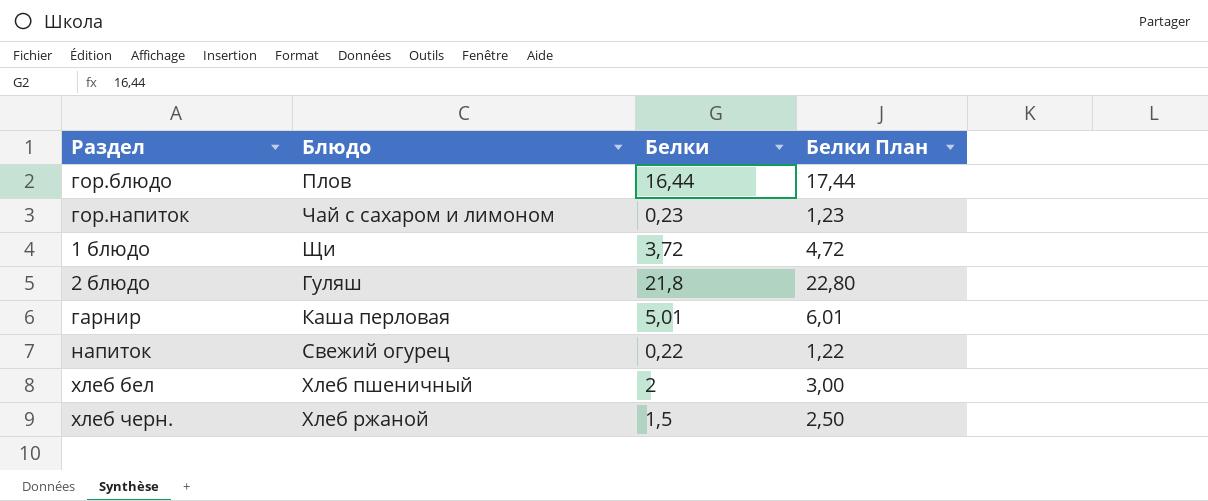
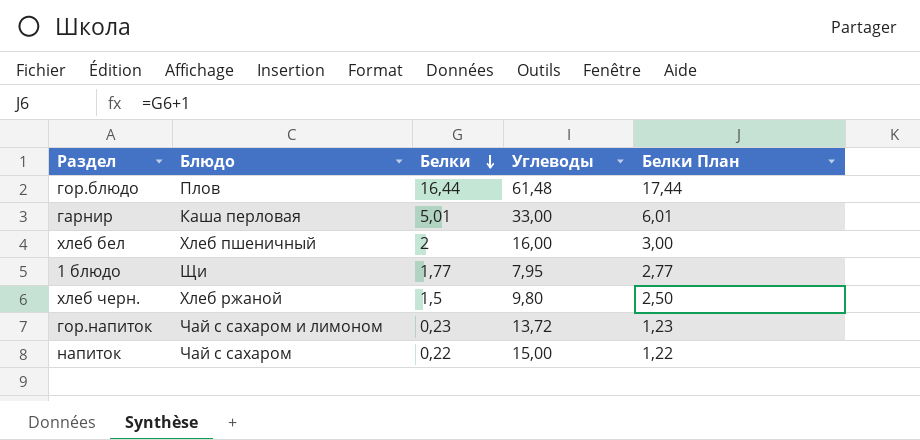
row order: none -> Белки descending
column Углеводы | position: none -> 4
row 2 блюдо: Гуляш | 21,8 | 22,80 -> none
1 блюдо | Белки: 3,72 -> 1,77
1 блюдо | Белки План: 4,72 -> 2,77
напиток | Блюдо: Свежий огурец -> Чай с сахаром

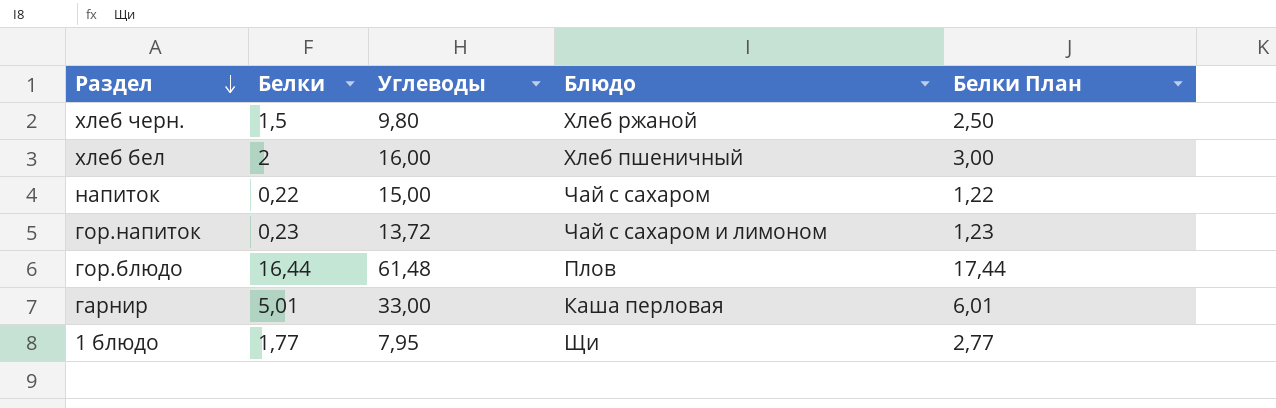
row order: Белки descending -> Раздел descending
column Блюдо | position: 2 -> 4

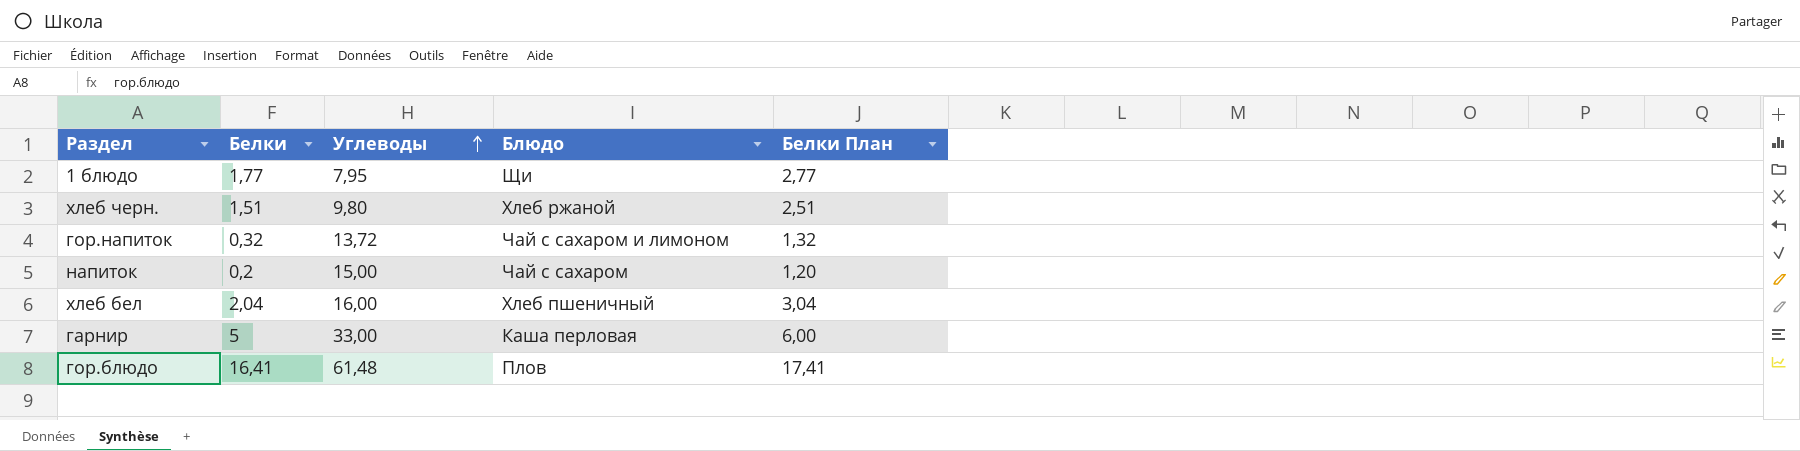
row order: Раздел descending -> Углеводы ascending
хлеб черн. | Белки: 1,5 -> 1,51
хлеб черн. | Белки План: 2,50 -> 2,51
гор.напиток | Белки: 0,23 -> 0,32
гор.напиток | Белки План: 1,23 -> 1,32
напиток | Белки: 0,22 -> 0,2
напиток | Белки План: 1,22 -> 1,20
хлеб бел | Белки: 2 -> 2,04
хлеб бел | Белки План: 3,00 -> 3,04
гарнир | Белки: 5,01 -> 5
гарнир | Белки План: 6,01 -> 6,00
гор.блюдо | Белки: 16,44 -> 16,41
гор.блюдо | Белки План: 17,44 -> 17,41

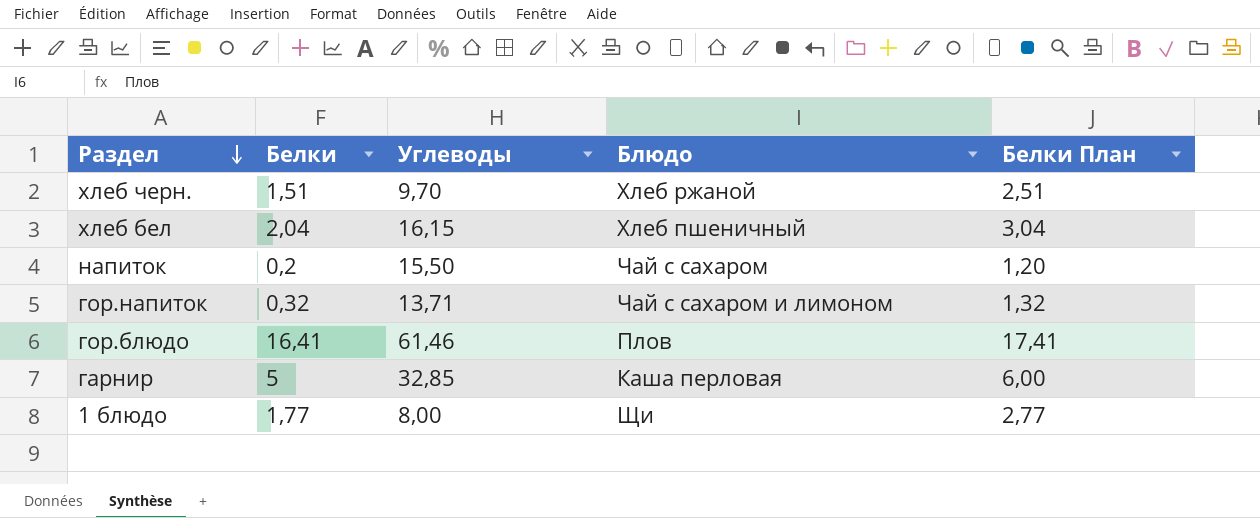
row order: Углеводы ascending -> Раздел descending
хлеб черн. | Углеводы: 9,80 -> 9,70
хлеб бел | Углеводы: 16,00 -> 16,15
напиток | Углеводы: 15,00 -> 15,50
гор.напиток | Углеводы: 13,72 -> 13,71
гор.блюдо | Углеводы: 61,48 -> 61,46
гарнир | Углеводы: 33,00 -> 32,85
1 блюдо | Углеводы: 7,95 -> 8,00

